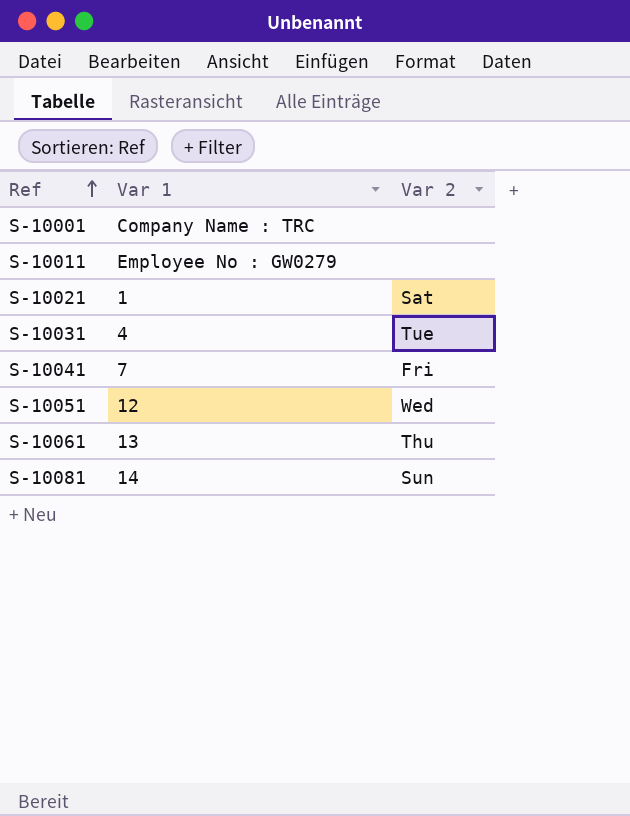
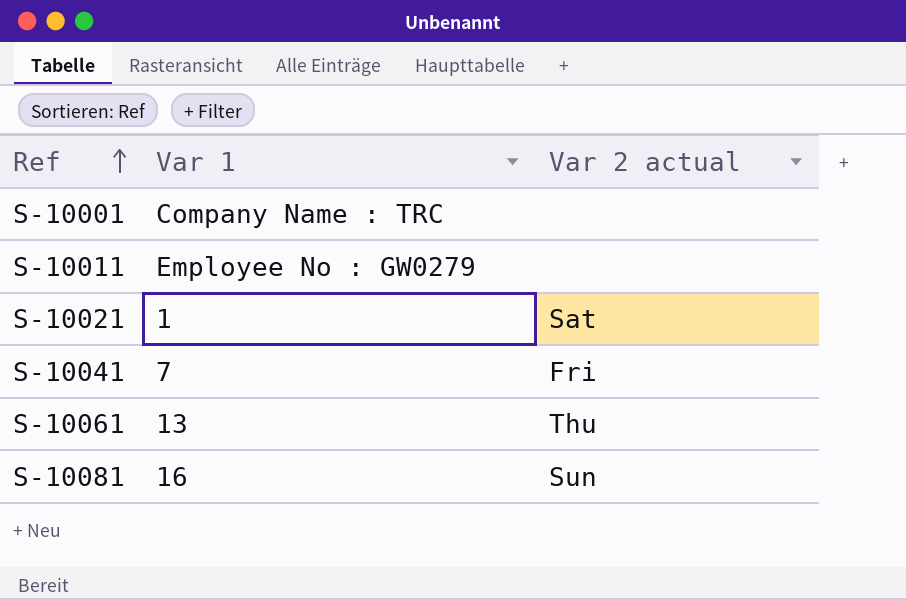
column name: Var 2 -> Var 2 actual
row S-10031: 4 | Tue -> none
row S-10051: 12 | Wed -> none
S-10081 | Var 1: 14 -> 16

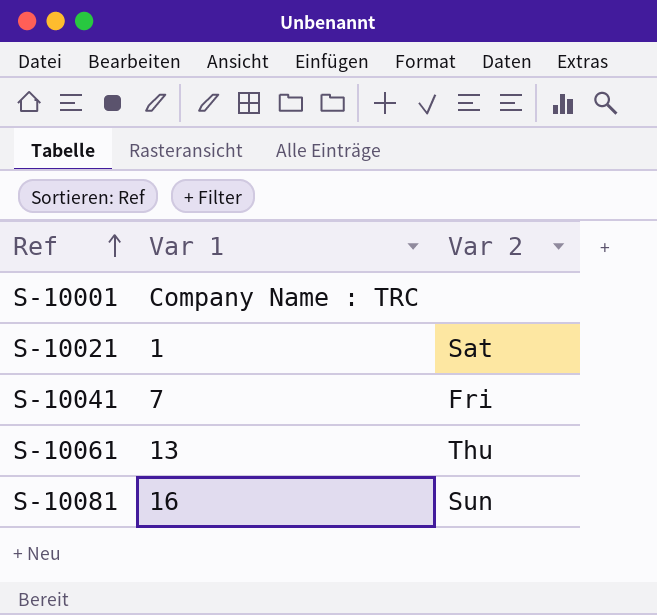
column name: Var 2 actual -> Var 2
row S-10011: Employee No : GW0279 | none -> none

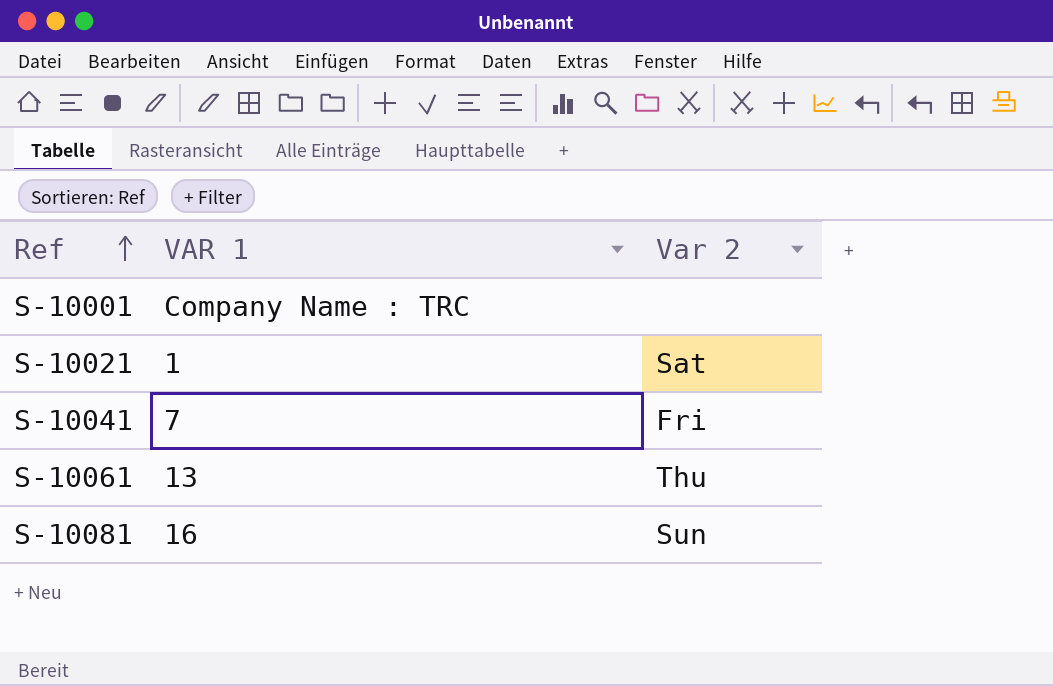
column name: Var 1 -> VAR 1

